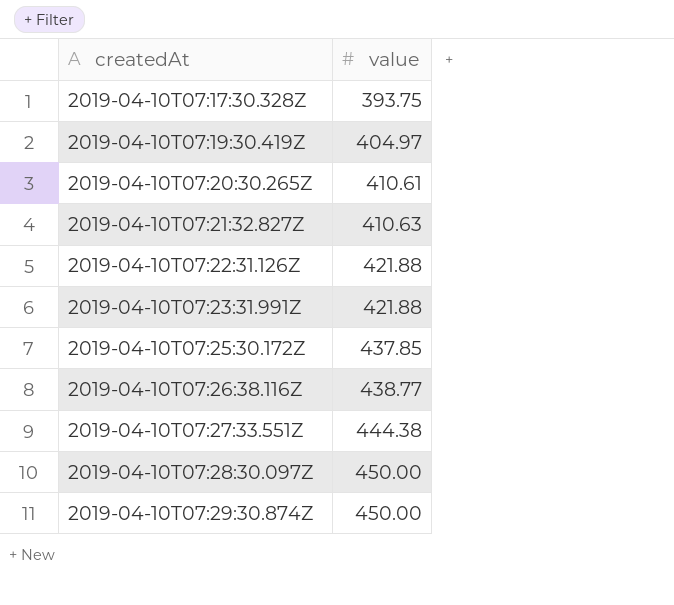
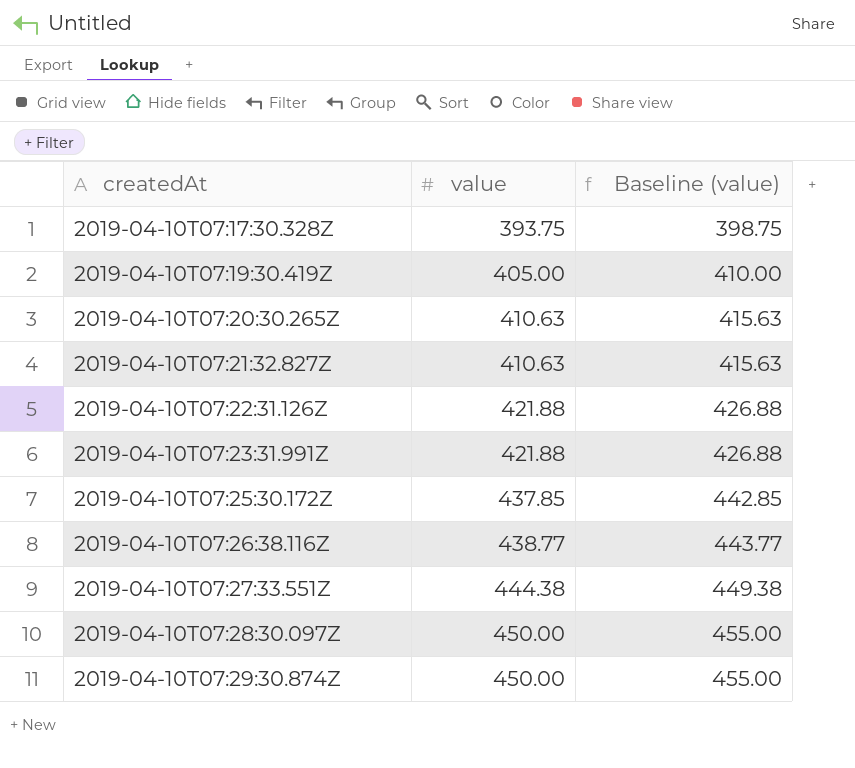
column Baseline (value) | formula: none -> [value] + 5
2019-04-10T07:19:30.419Z | value: 404.97 -> 405.00
2019-04-10T07:20:30.265Z | value: 410.61 -> 410.63

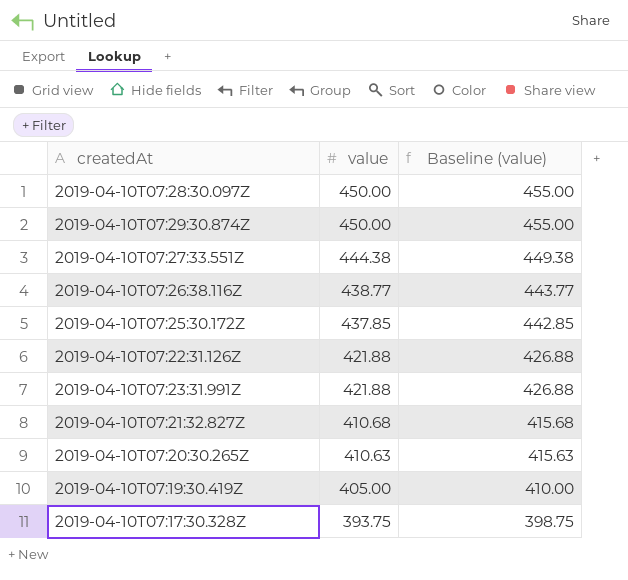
row order: createdAt ascending -> value descending
2019-04-10T07:21:32.827Z | value: 410.63 -> 410.68
2019-04-10T07:21:32.827Z | Baseline (value): 415.63 -> 415.68

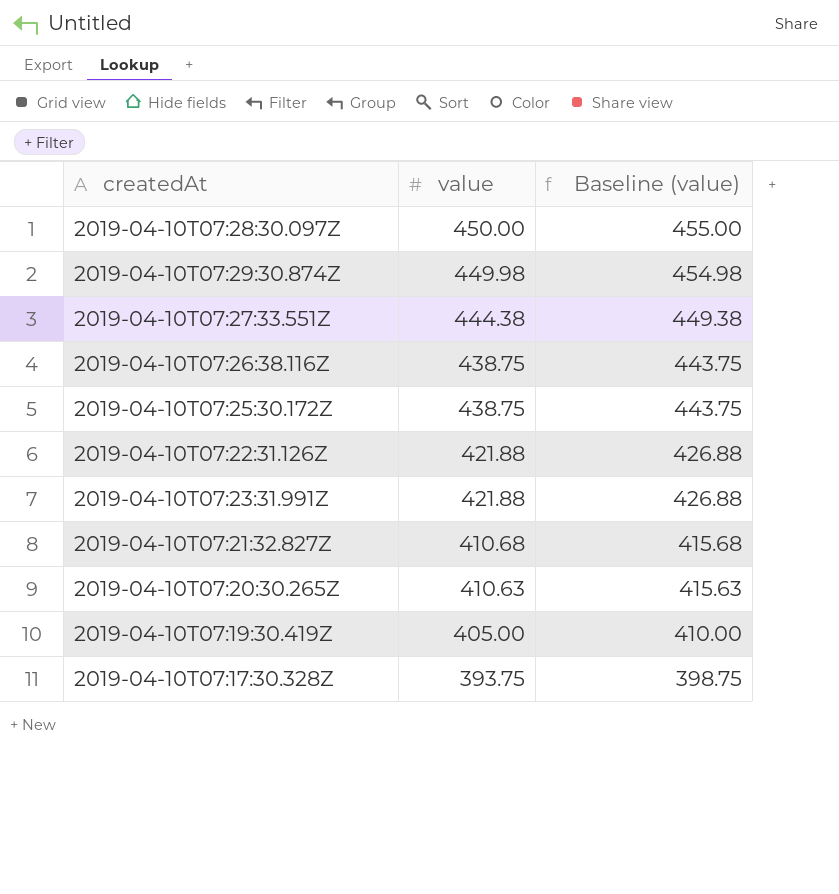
2019-04-10T07:29:30.874Z | value: 450.00 -> 449.98
2019-04-10T07:29:30.874Z | Baseline (value): 455.00 -> 454.98
2019-04-10T07:26:38.116Z | value: 438.77 -> 438.75
2019-04-10T07:26:38.116Z | Baseline (value): 443.77 -> 443.75
2019-04-10T07:25:30.172Z | value: 437.85 -> 438.75
2019-04-10T07:25:30.172Z | Baseline (value): 442.85 -> 443.75

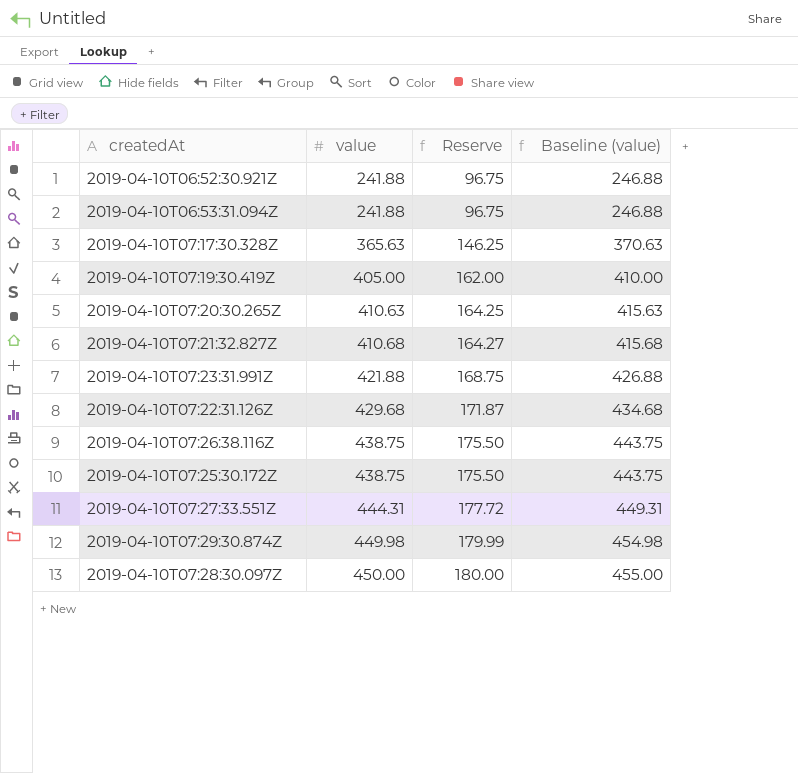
row order: value descending -> value ascending
column Reserve | formula: none -> [value] * 0.4
row 2019-04-10T06:52:30.921Z: none -> 241.88 | 96.75 | 246.88
row 2019-04-10T06:53:31.094Z: none -> 241.88 | 96.75 | 246.88
2019-04-10T07:17:30.328Z | value: 393.75 -> 365.63
2019-04-10T07:17:30.328Z | Baseline (value): 398.75 -> 370.63
2019-04-10T07:22:31.126Z | value: 421.88 -> 429.68
2019-04-10T07:22:31.126Z | Baseline (value): 426.88 -> 434.68
2019-04-10T07:27:33.551Z | value: 444.38 -> 444.31
2019-04-10T07:27:33.551Z | Baseline (value): 449.38 -> 449.31

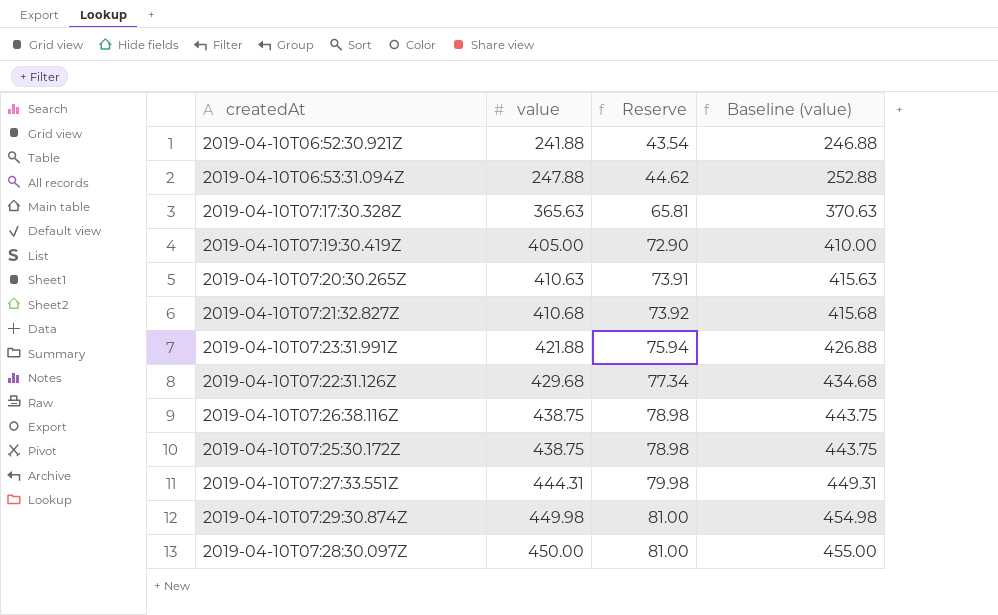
column Reserve | formula: [value] * 0.4 -> [value] * 0.18
2019-04-10T06:53:31.094Z | value: 241.88 -> 247.88
2019-04-10T06:53:31.094Z | Baseline (value): 246.88 -> 252.88

